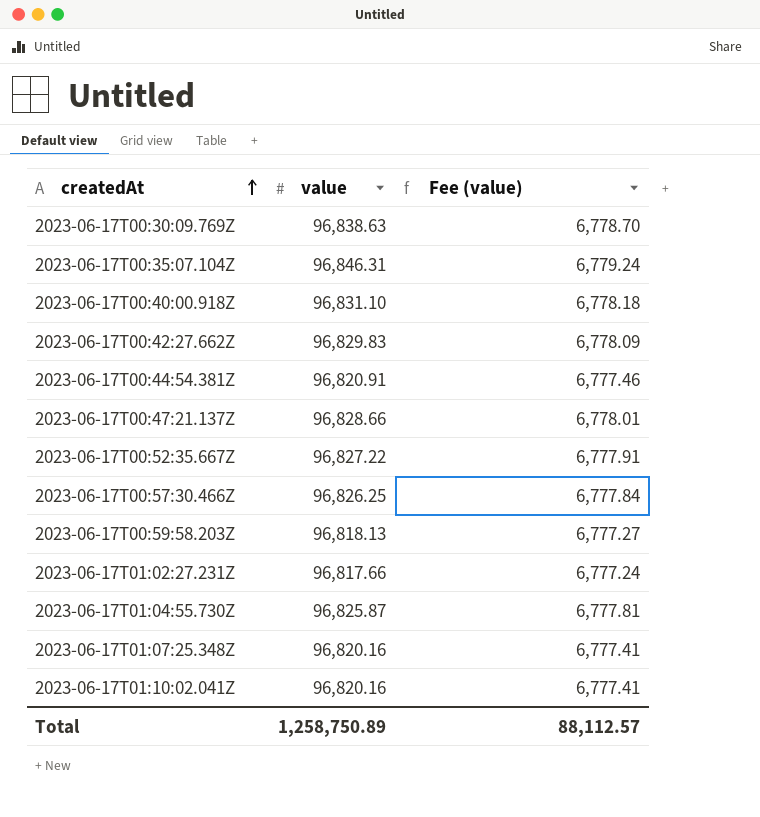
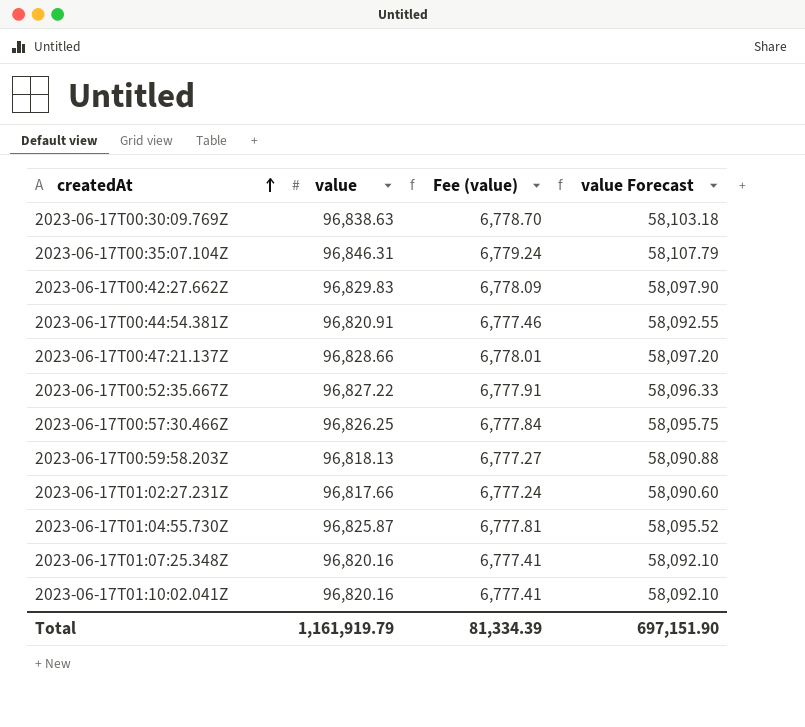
column value Forecast | formula: none -> [value] * 0.6
row 2023-06-17T00:40:00.918Z: 96,831.10 | 6,778.18 -> none
Total | value: 1,258,750.89 -> 1,161,919.79
Total | Fee (value): 88,112.57 -> 81,334.39

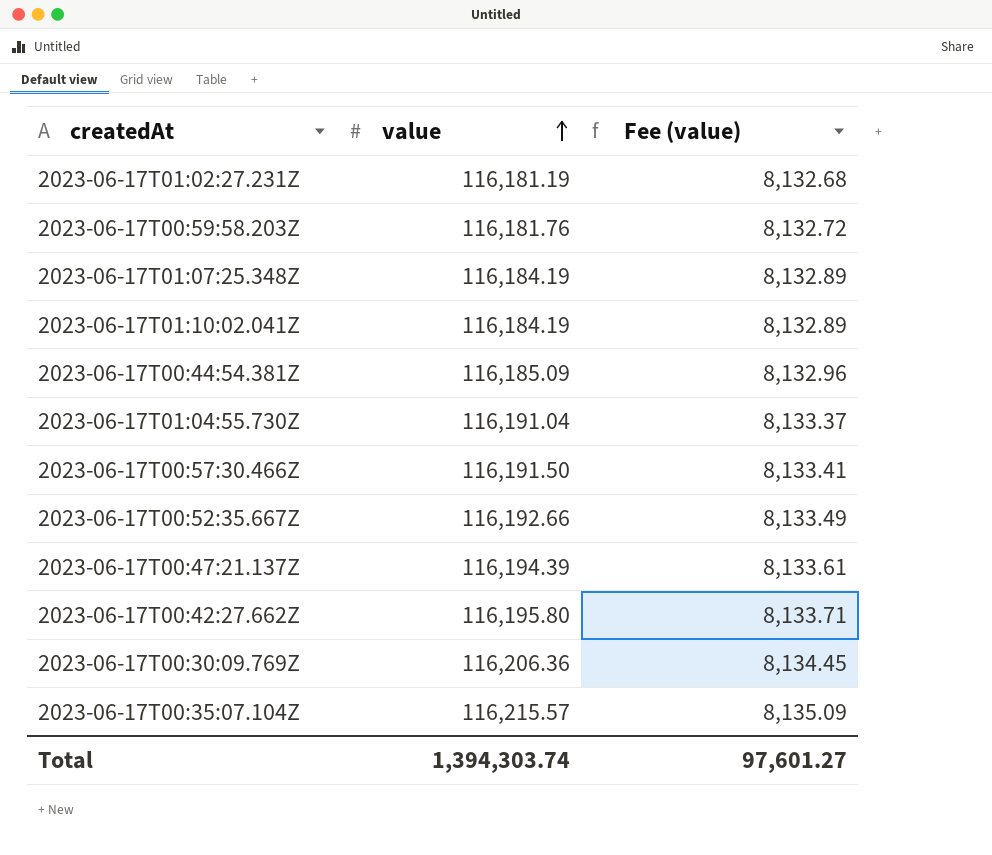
row order: createdAt ascending -> value ascending
column value Forecast | formula: [value] * 0.6 -> none
2023-06-17T01:02:27.231Z | value: 96,817.66 -> 116,181.19
2023-06-17T01:02:27.231Z | Fee (value): 6,777.24 -> 8,132.68
2023-06-17T00:59:58.203Z | value: 96,818.13 -> 116,181.76
2023-06-17T00:59:58.203Z | Fee (value): 6,777.27 -> 8,132.72
2023-06-17T01:07:25.348Z | value: 96,820.16 -> 116,184.19
2023-06-17T01:07:25.348Z | Fee (value): 6,777.41 -> 8,132.89
2023-06-17T01:10:02.041Z | value: 96,820.16 -> 116,184.19
2023-06-17T01:10:02.041Z | Fee (value): 6,777.41 -> 8,132.89
2023-06-17T00:44:54.381Z | value: 96,820.91 -> 116,185.09
2023-06-17T00:44:54.381Z | Fee (value): 6,777.46 -> 8,132.96
2023-06-17T01:04:55.730Z | value: 96,825.87 -> 116,191.04
2023-06-17T01:04:55.730Z | Fee (value): 6,777.81 -> 8,133.37
2023-06-17T00:57:30.466Z | value: 96,826.25 -> 116,191.50
2023-06-17T00:57:30.466Z | Fee (value): 6,777.84 -> 8,133.41
2023-06-17T00:52:35.667Z | value: 96,827.22 -> 116,192.66
2023-06-17T00:52:35.667Z | Fee (value): 6,777.91 -> 8,133.49
2023-06-17T00:47:21.137Z | value: 96,828.66 -> 116,194.39
2023-06-17T00:47:21.137Z | Fee (value): 6,778.01 -> 8,133.61
2023-06-17T00:42:27.662Z | value: 96,829.83 -> 116,195.80
2023-06-17T00:42:27.662Z | Fee (value): 6,778.09 -> 8,133.71
2023-06-17T00:30:09.769Z | value: 96,838.63 -> 116,206.36
2023-06-17T00:30:09.769Z | Fee (value): 6,778.70 -> 8,134.45
2023-06-17T00:35:07.104Z | value: 96,846.31 -> 116,215.57
2023-06-17T00:35:07.104Z | Fee (value): 6,779.24 -> 8,135.09
Total | value: 1,161,919.79 -> 1,394,303.74
Total | Fee (value): 81,334.39 -> 97,601.27

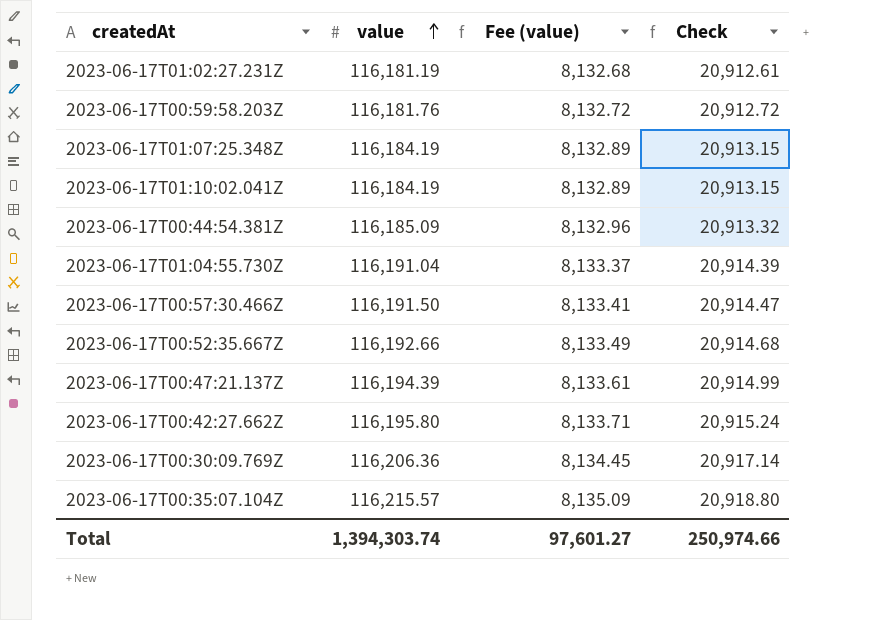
column Check | formula: none -> [value] * 0.18

